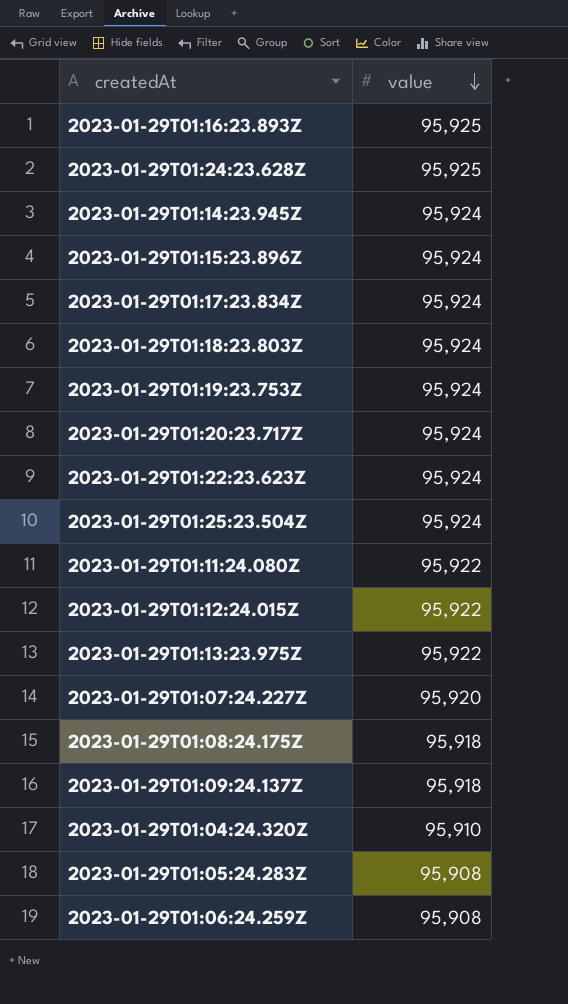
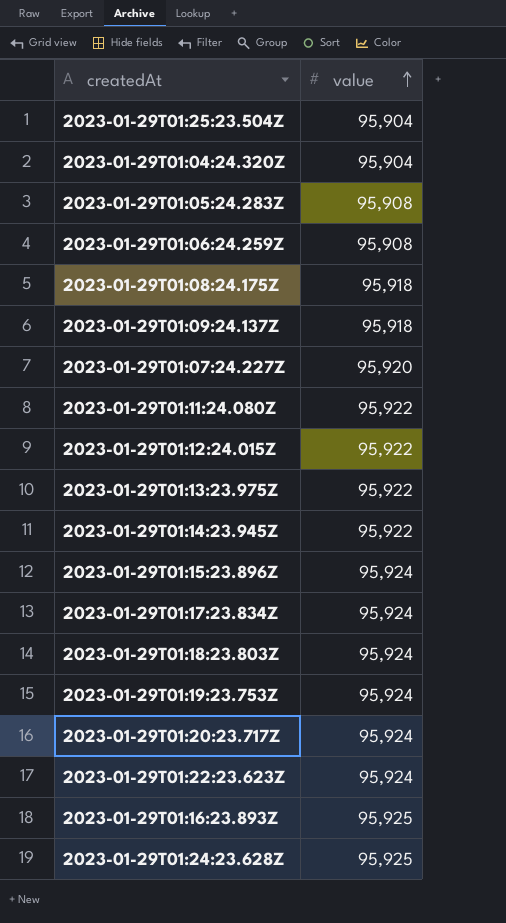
row order: value descending -> value ascending
2023-01-29T01:25:23.504Z | value: 95,924 -> 95,904
2023-01-29T01:04:24.320Z | value: 95,910 -> 95,904
2023-01-29T01:14:23.945Z | value: 95,924 -> 95,922

